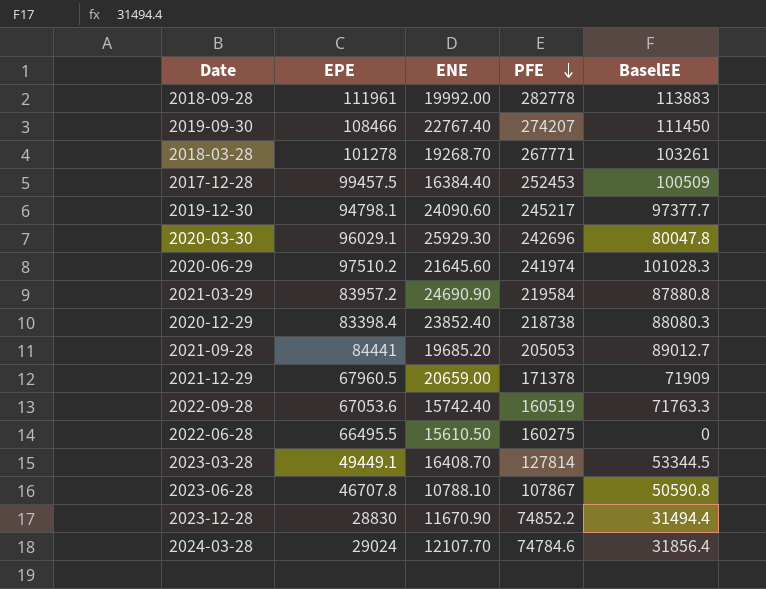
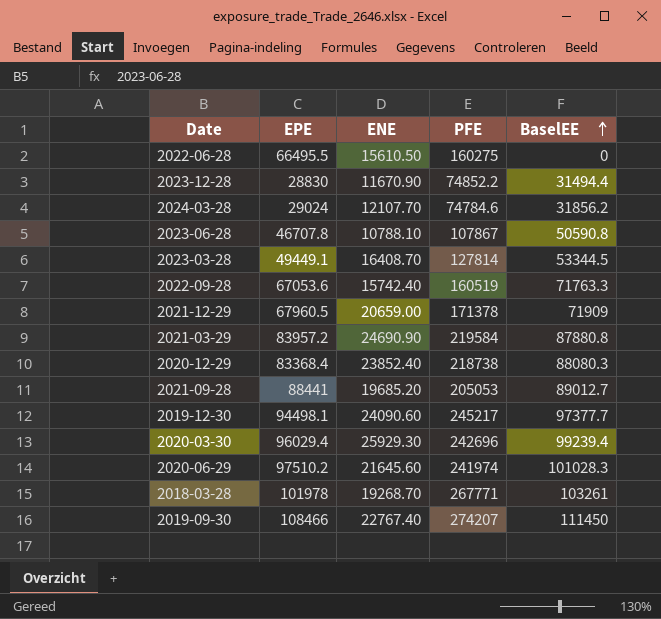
row order: PFE descending -> BaselEE ascending
row 2018-09-28: 111961 | 19992.00 | 282778 | 113883 -> none
row 2017-12-28: 99457.5 | 16384.40 | 252453 | 100509 -> none
2024-03-28 | BaselEE: 31856.4 -> 31856.2
2020-12-29 | EPE: 83398.4 -> 83368.4
2021-09-28 | EPE: 84441 -> 88441
2019-12-30 | EPE: 94798.1 -> 94498.1
2020-03-30 | EPE: 96029.1 -> 96029.4
2020-03-30 | BaselEE: 80047.8 -> 99239.4
2018-03-28 | EPE: 101278 -> 101978

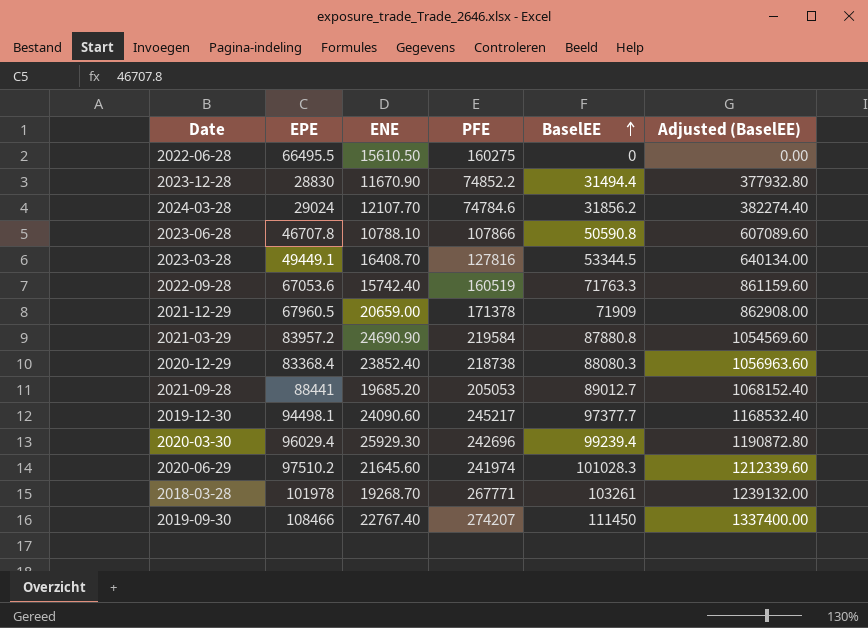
column Adjusted (BaselEE) | formula: none -> [BaselEE] * 12
2023-06-28 | PFE: 107867 -> 107866
2023-03-28 | PFE: 127814 -> 127816

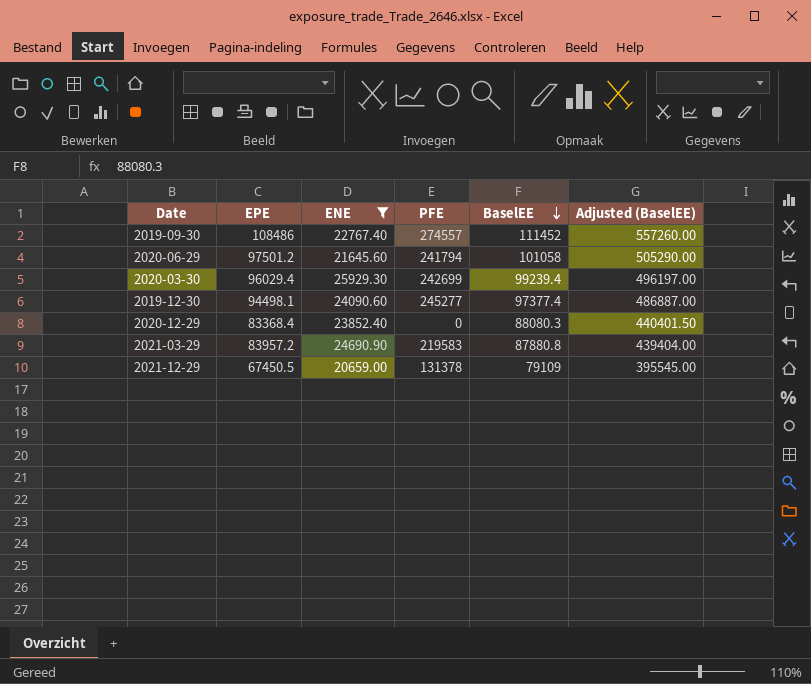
filter: none -> ENE >= 20659.00
row order: BaselEE ascending -> BaselEE descending
column Adjusted (BaselEE) | formula: [BaselEE] * 12 -> [BaselEE] * 5
2019-09-30 | EPE: 108466 -> 108486
2019-09-30 | PFE: 274207 -> 274557
2019-09-30 | BaselEE: 111450 -> 111452
2020-06-29 | EPE: 97510.2 -> 97501.2
2020-06-29 | PFE: 241974 -> 241794
2020-06-29 | BaselEE: 101028.3 -> 101058
2020-03-30 | PFE: 242696 -> 242699
2019-12-30 | PFE: 245217 -> 245277
2019-12-30 | BaselEE: 97377.7 -> 97377.4
2020-12-29 | PFE: 218738 -> 0
2021-03-29 | PFE: 219584 -> 219583
2021-12-29 | EPE: 67960.5 -> 67450.5
2021-12-29 | PFE: 171378 -> 131378
2021-12-29 | BaselEE: 71909 -> 79109

